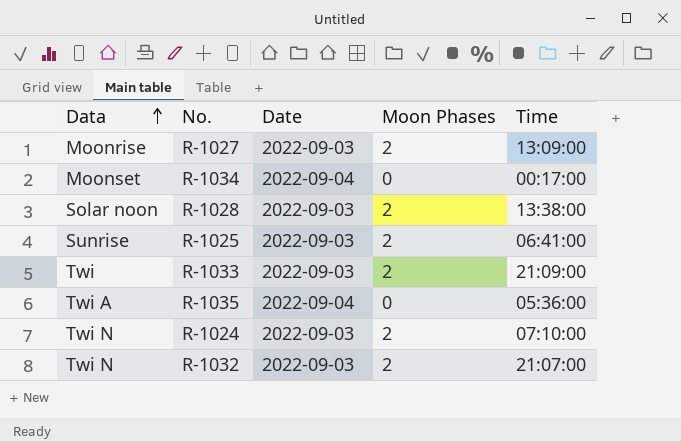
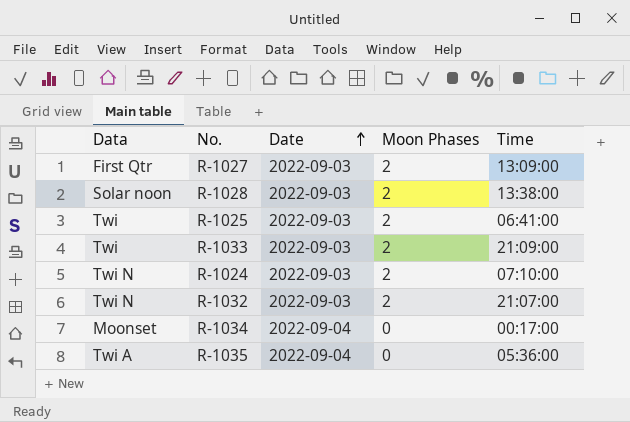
row order: Data ascending -> Date ascending
R-1027 | Data: Moonrise -> First Qtr
R-1025 | Data: Sunrise -> Twi

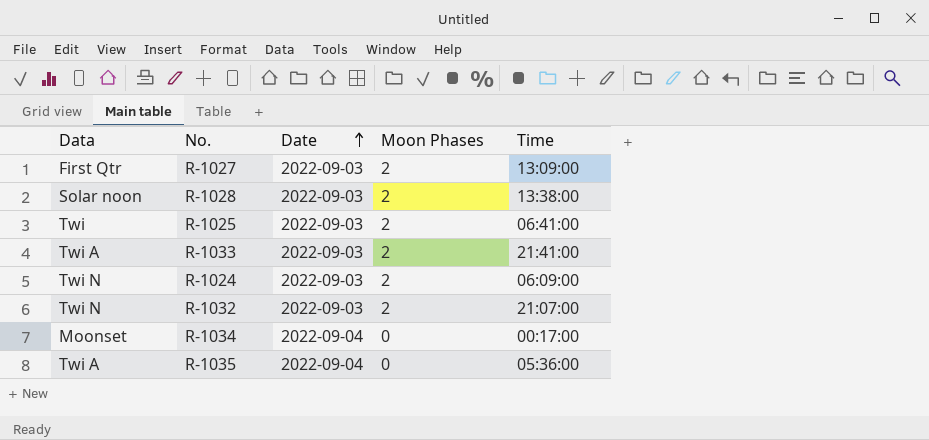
R-1033 | Data: Twi -> Twi A
R-1033 | Time: 21:09:00 -> 21:41:00
R-1024 | Time: 07:10:00 -> 06:09:00

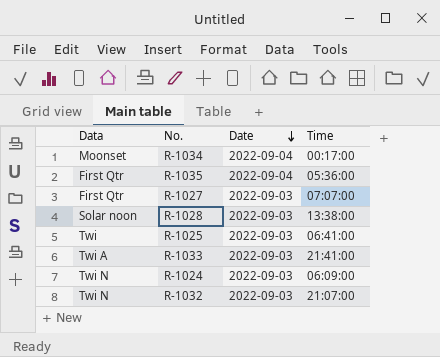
row order: Date ascending -> Date descending
column Moon Phases | position: 4 -> none
R-1035 | Data: Twi A -> First Qtr
R-1027 | Time: 13:09:00 -> 07:07:00

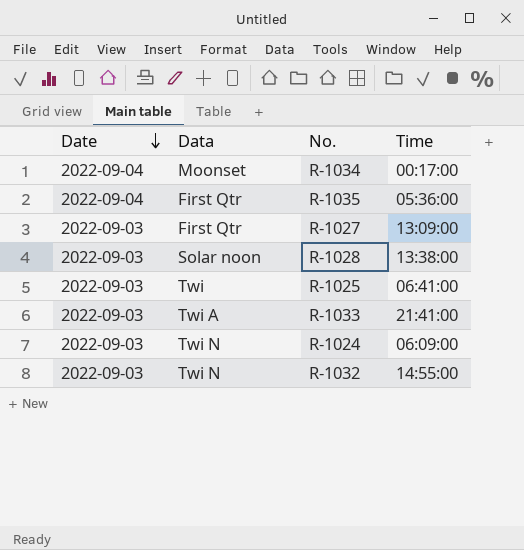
column Date | position: 3 -> 1
R-1027 | Time: 07:07:00 -> 13:09:00
R-1032 | Time: 21:07:00 -> 14:55:00

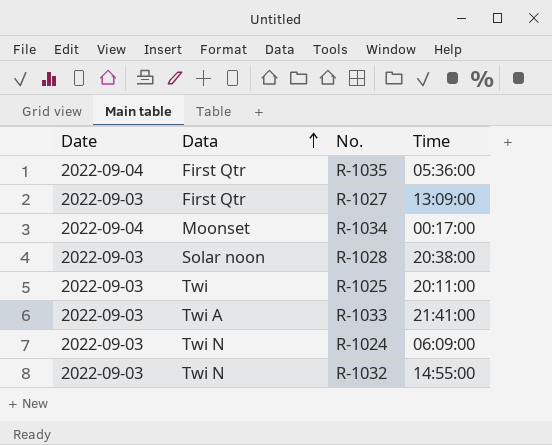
row order: Date descending -> Data ascending
R-1028 | Time: 13:38:00 -> 20:38:00
R-1025 | Time: 06:41:00 -> 20:11:00

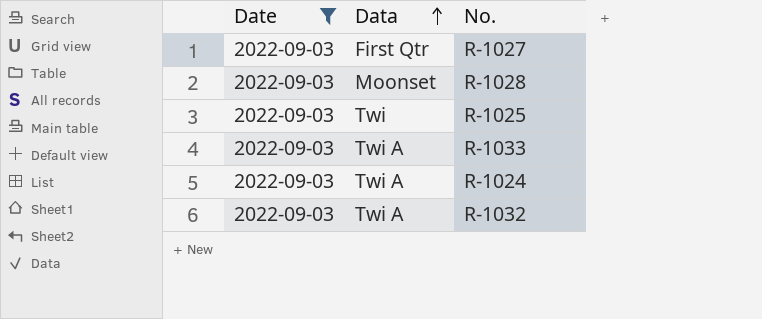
filter: none -> Date = 2022-09-03
column Time | position: 4 -> none
R-1028 | Data: Solar noon -> Moonset
R-1024 | Data: Twi N -> Twi A
R-1032 | Data: Twi N -> Twi A

